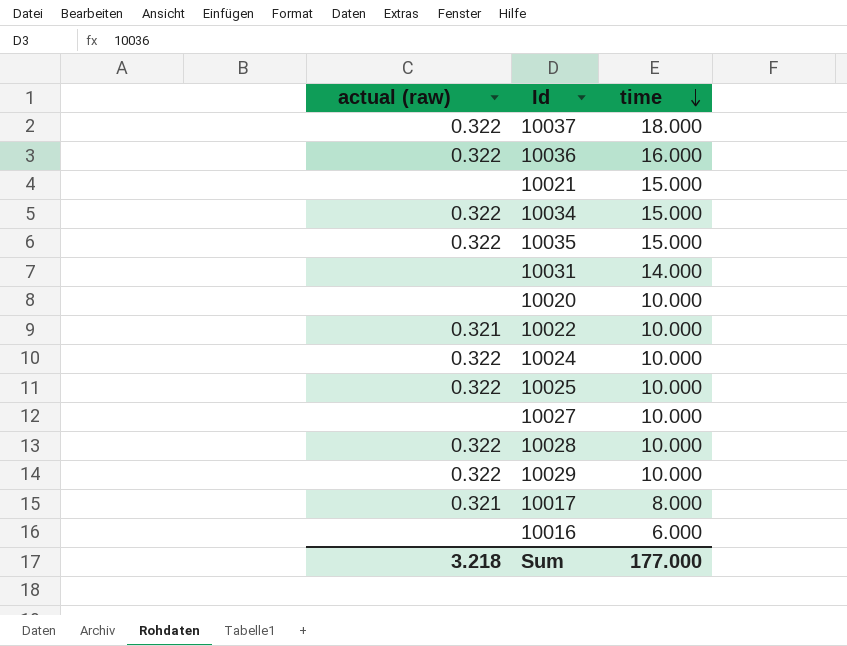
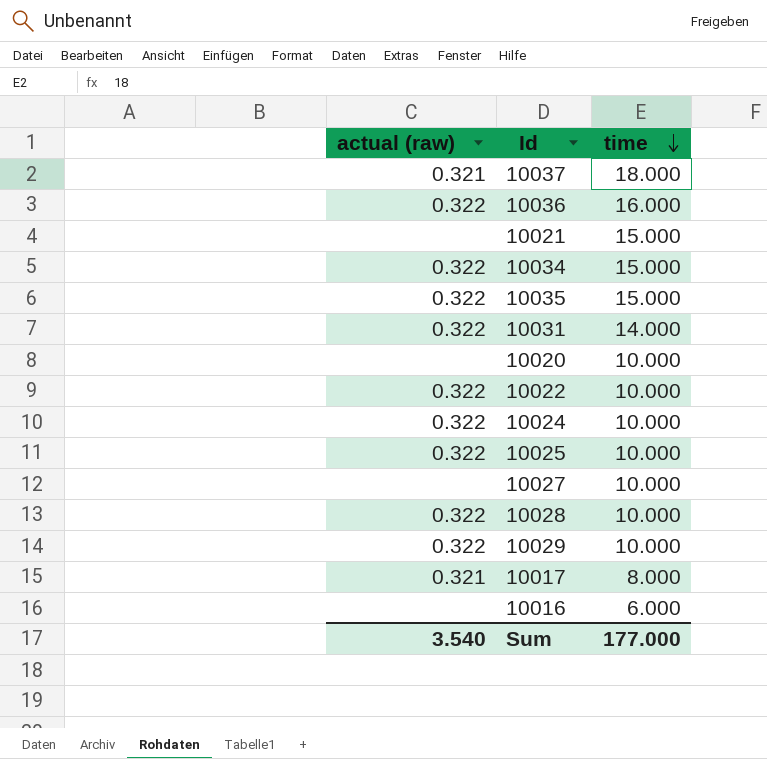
10037 | actual (raw): 0.322 -> 0.321
10031 | actual (raw): none -> 0.322
10022 | actual (raw): 0.321 -> 0.322
Sum | actual (raw): 3.218 -> 3.540

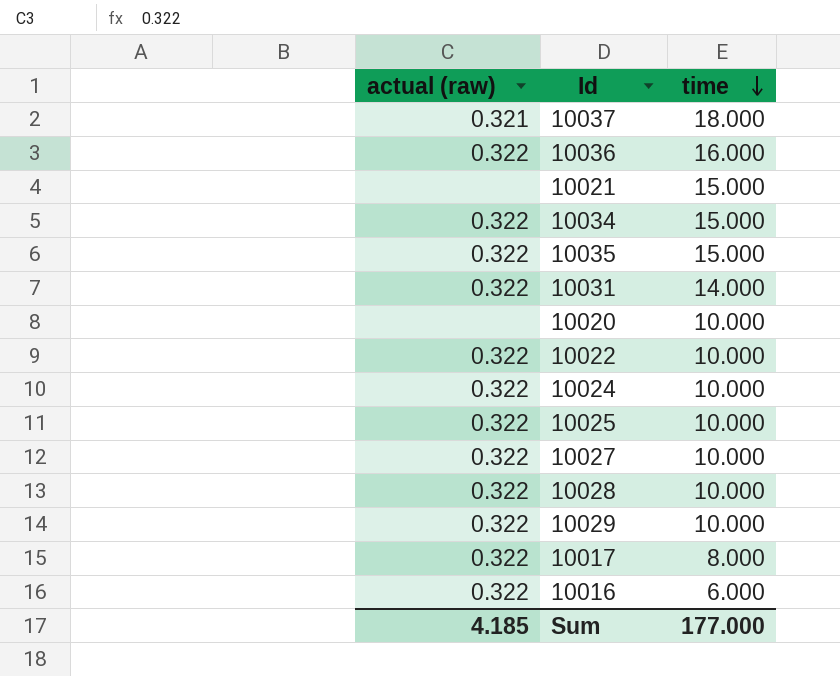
10027 | actual (raw): none -> 0.322
10017 | actual (raw): 0.321 -> 0.322
10016 | actual (raw): none -> 0.322
Sum | actual (raw): 3.540 -> 4.185

